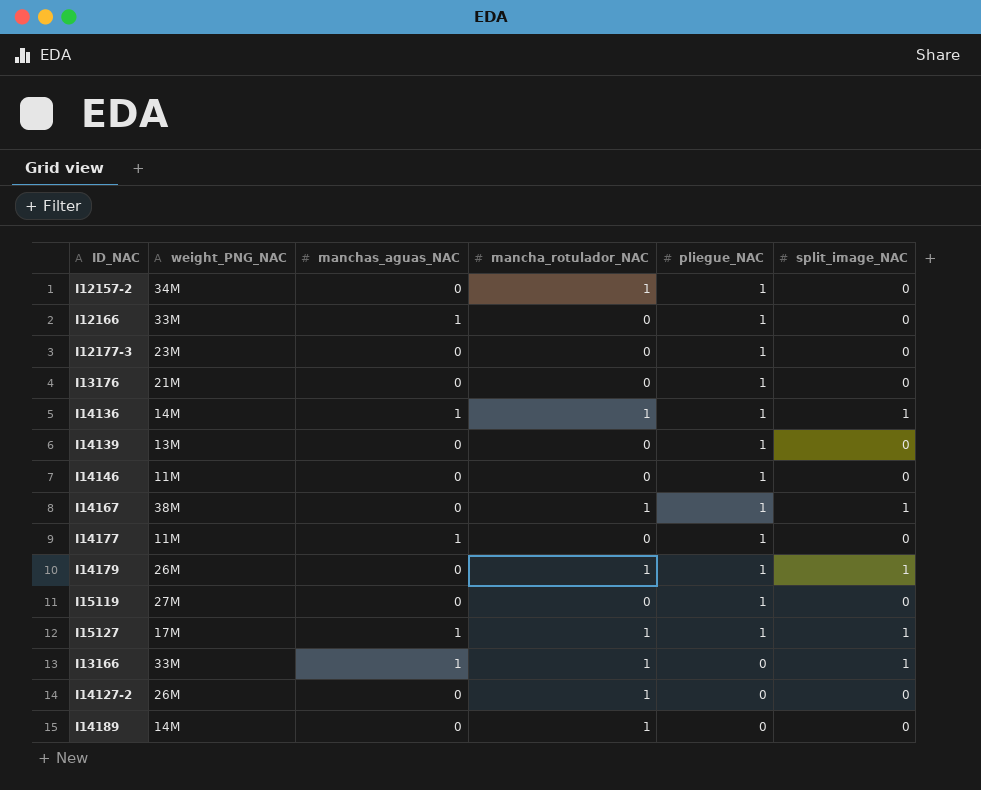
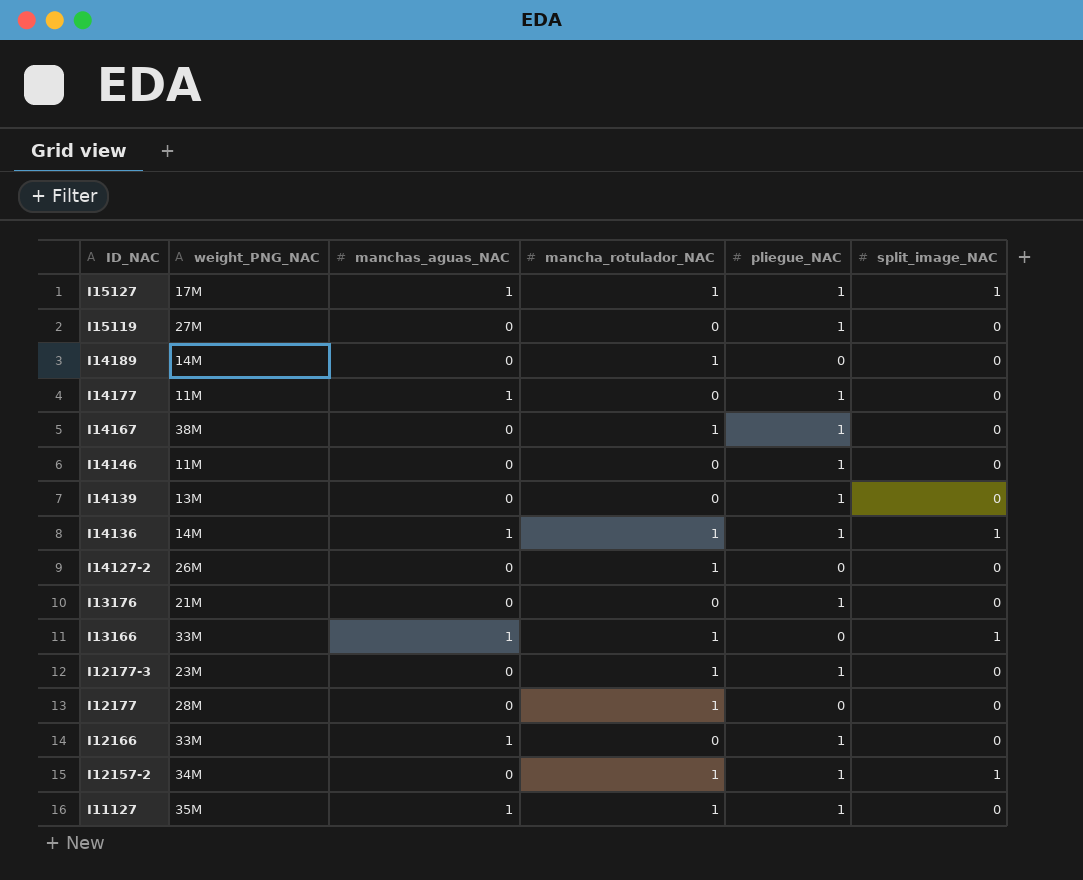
row order: pliegue_NAC descending -> ID_NAC descending
row I14179: 26M | 0 | 1 | 1 | 1 -> none
I14167 | split_image_NAC: 1 -> 0
I12177-3 | mancha_rotulador_NAC: 0 -> 1
row I12177: none -> 28M | 0 | 1 | 0 | 0
I12157-2 | split_image_NAC: 0 -> 1
row I11127: none -> 35M | 1 | 1 | 1 | 0

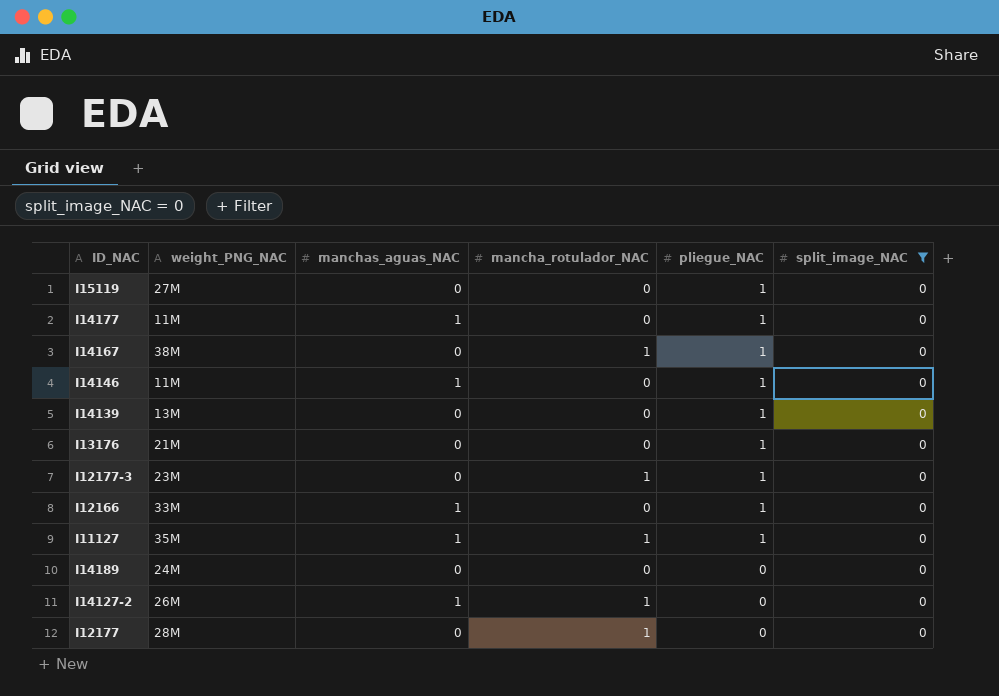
filter: none -> split_image_NAC = 0
row order: ID_NAC descending -> pliegue_NAC descending
I14146 | manchas_aguas_NAC: 0 -> 1
I14189 | weight_PNG_NAC: 14M -> 24M
I14189 | mancha_rotulador_NAC: 1 -> 0
I14127-2 | manchas_aguas_NAC: 0 -> 1

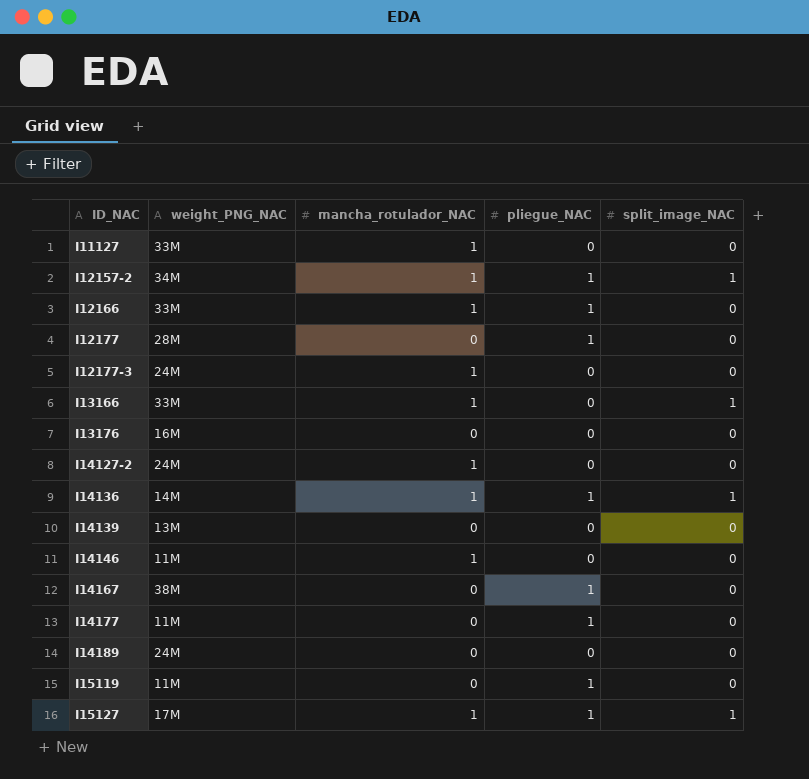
filter: split_image_NAC = 0 -> none
row order: pliegue_NAC descending -> ID_NAC ascending
column manchas_aguas_NAC | position: 3 -> none
I11127 | weight_PNG_NAC: 35M -> 33M
I11127 | pliegue_NAC: 1 -> 0
I12166 | mancha_rotulador_NAC: 0 -> 1
I12177 | mancha_rotulador_NAC: 1 -> 0
I12177 | pliegue_NAC: 0 -> 1
I12177-3 | weight_PNG_NAC: 23M -> 24M
I12177-3 | pliegue_NAC: 1 -> 0
I13176 | weight_PNG_NAC: 21M -> 16M
I13176 | pliegue_NAC: 1 -> 0
I14127-2 | weight_PNG_NAC: 26M -> 24M
I14139 | pliegue_NAC: 1 -> 0
I14146 | mancha_rotulador_NAC: 0 -> 1
I14146 | pliegue_NAC: 1 -> 0
I14167 | mancha_rotulador_NAC: 1 -> 0
I15119 | weight_PNG_NAC: 27M -> 11M

